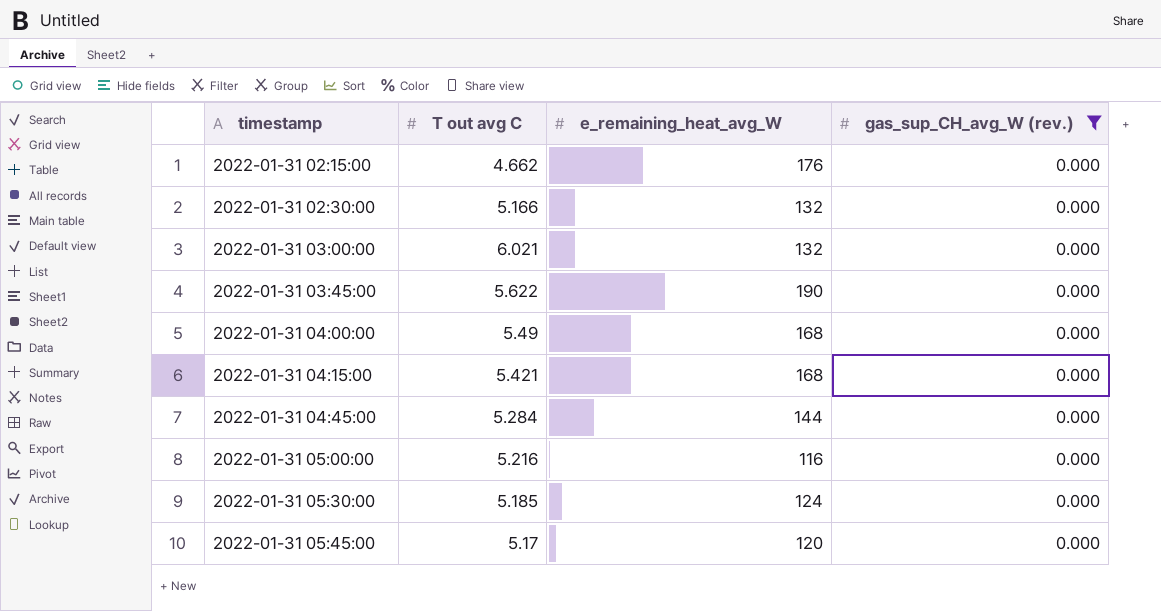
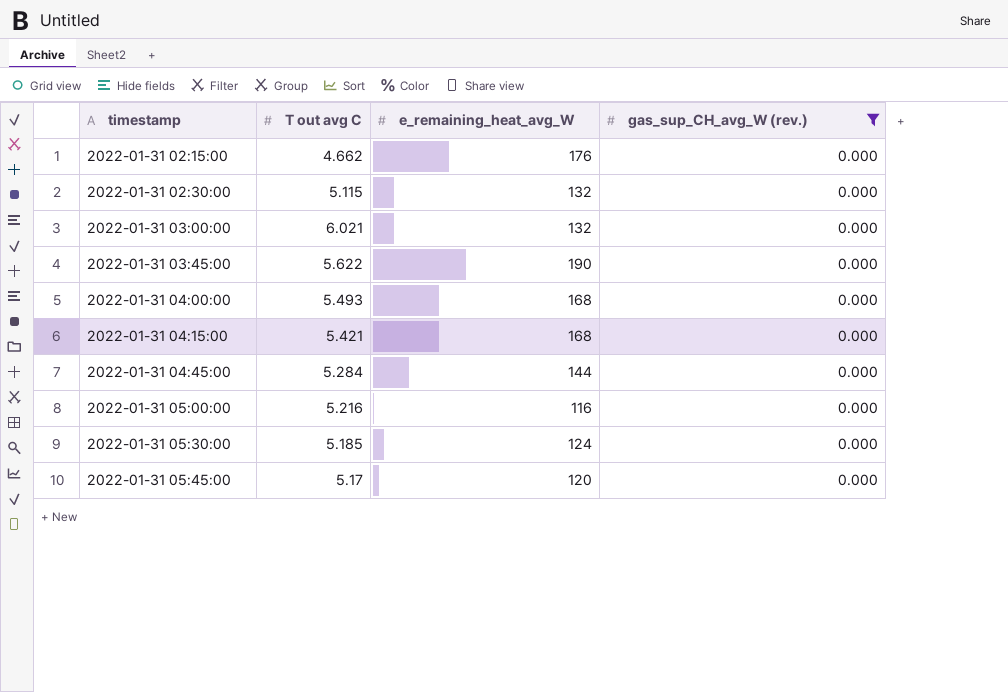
2022-01-31 02:30:00 | T out avg C: 5.166 -> 5.115
2022-01-31 04:00:00 | T out avg C: 5.49 -> 5.493

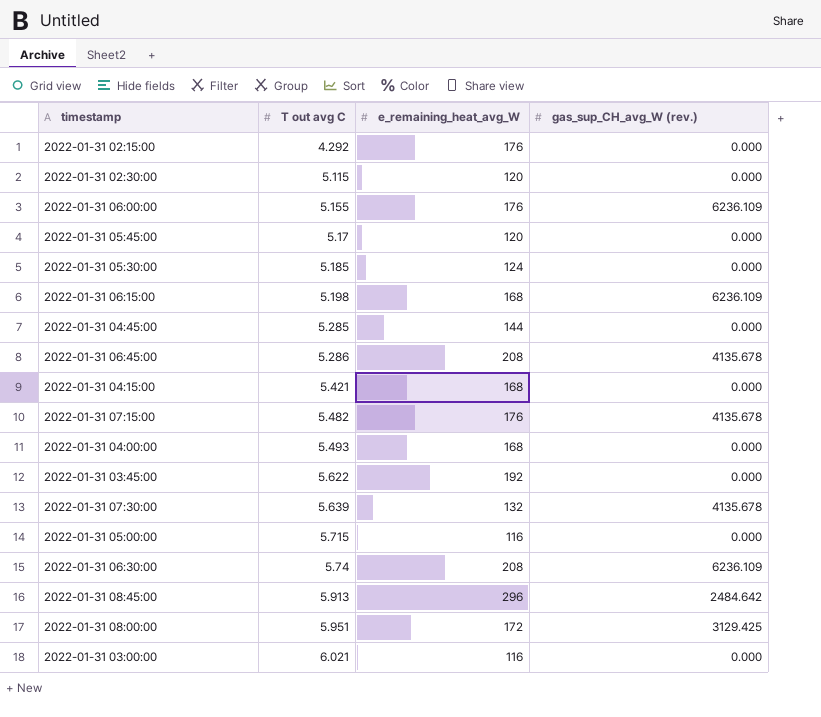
filter: gas_sup_CH_avg_W (rev.) = 0.000 -> none
row order: timestamp ascending -> T out avg C ascending
2022-01-31 02:15:00 | T out avg C: 4.662 -> 4.292
2022-01-31 02:30:00 | e_remaining_heat_avg_W: 132 -> 120
2022-01-31 04:45:00 | T out avg C: 5.284 -> 5.285
2022-01-31 03:45:00 | e_remaining_heat_avg_W: 190 -> 192
2022-01-31 05:00:00 | T out avg C: 5.216 -> 5.715
2022-01-31 03:00:00 | e_remaining_heat_avg_W: 132 -> 116

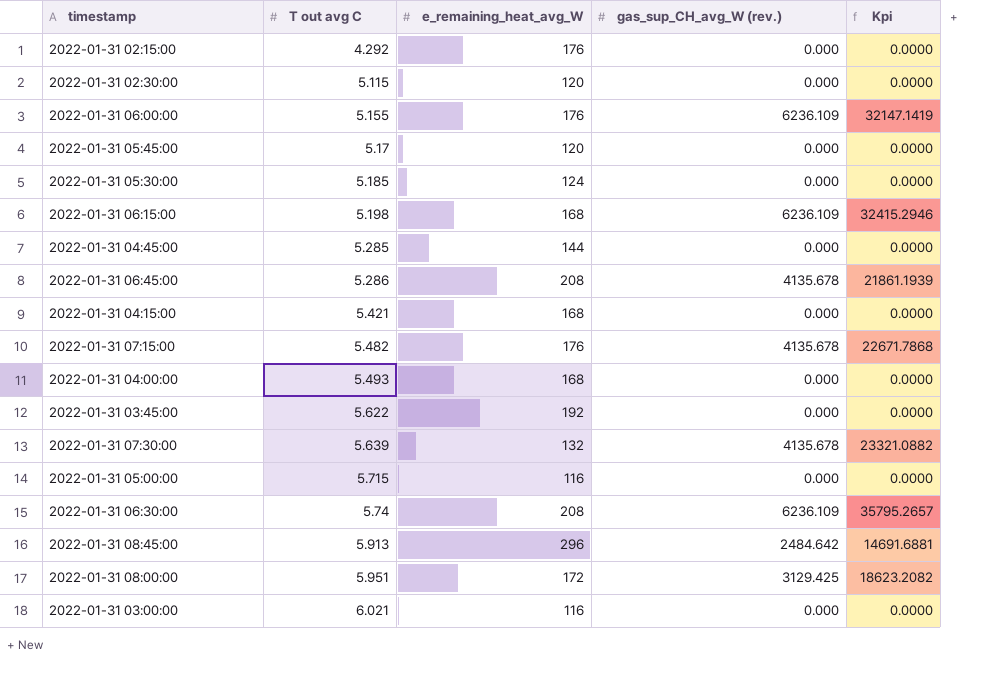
column Kpi | formula: none -> [T out avg C] * [gas_sup_CH_avg_W (rev.)]

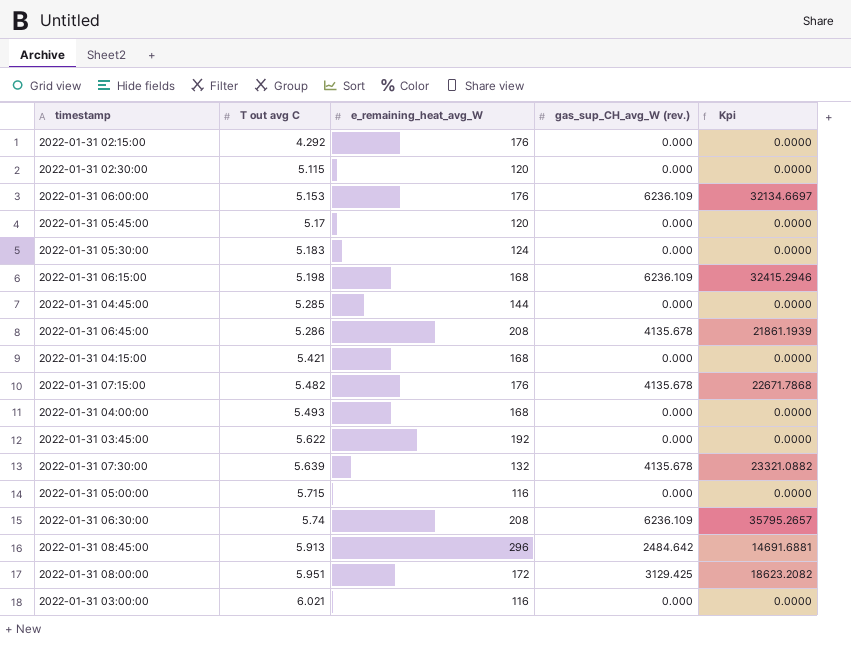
2022-01-31 06:00:00 | T out avg C: 5.155 -> 5.153
2022-01-31 06:00:00 | Kpi: 32147.1419 -> 32134.6697
2022-01-31 05:30:00 | T out avg C: 5.185 -> 5.183

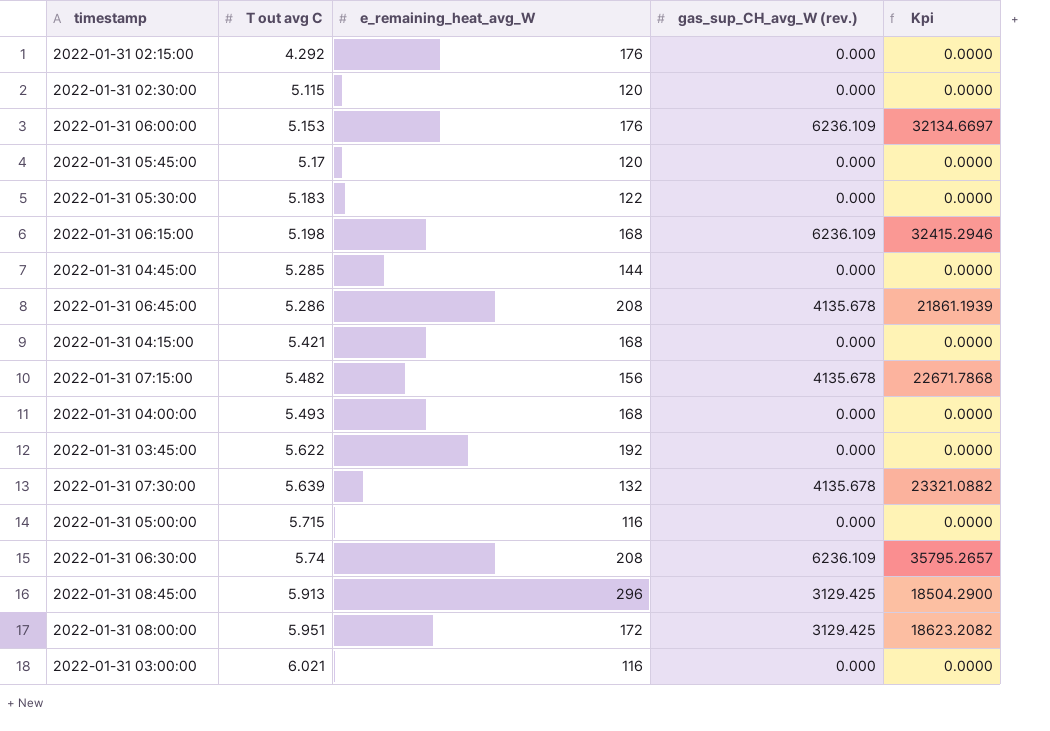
2022-01-31 05:30:00 | e_remaining_heat_avg_W: 124 -> 122
2022-01-31 07:15:00 | e_remaining_heat_avg_W: 176 -> 156
2022-01-31 08:45:00 | gas_sup_CH_avg_W (rev.): 2484.642 -> 3129.425
2022-01-31 08:45:00 | Kpi: 14691.6881 -> 18504.2900

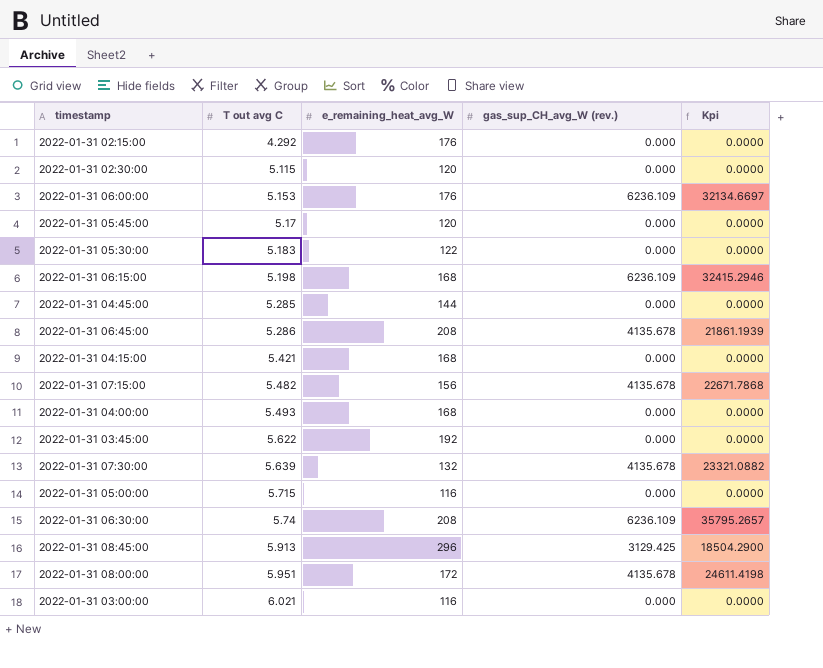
2022-01-31 08:00:00 | gas_sup_CH_avg_W (rev.): 3129.425 -> 4135.678
2022-01-31 08:00:00 | Kpi: 18623.2082 -> 24611.4198

